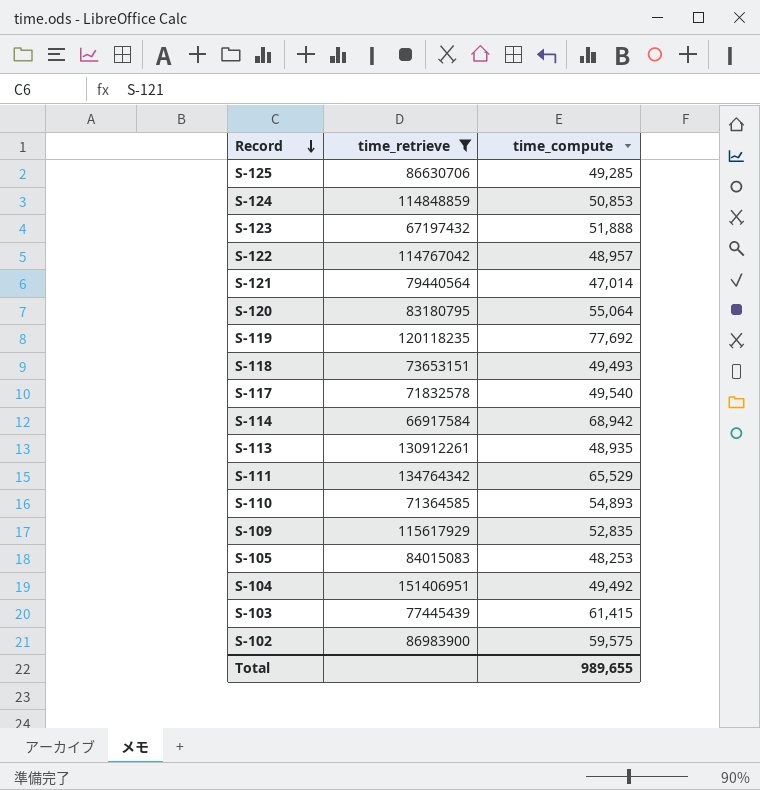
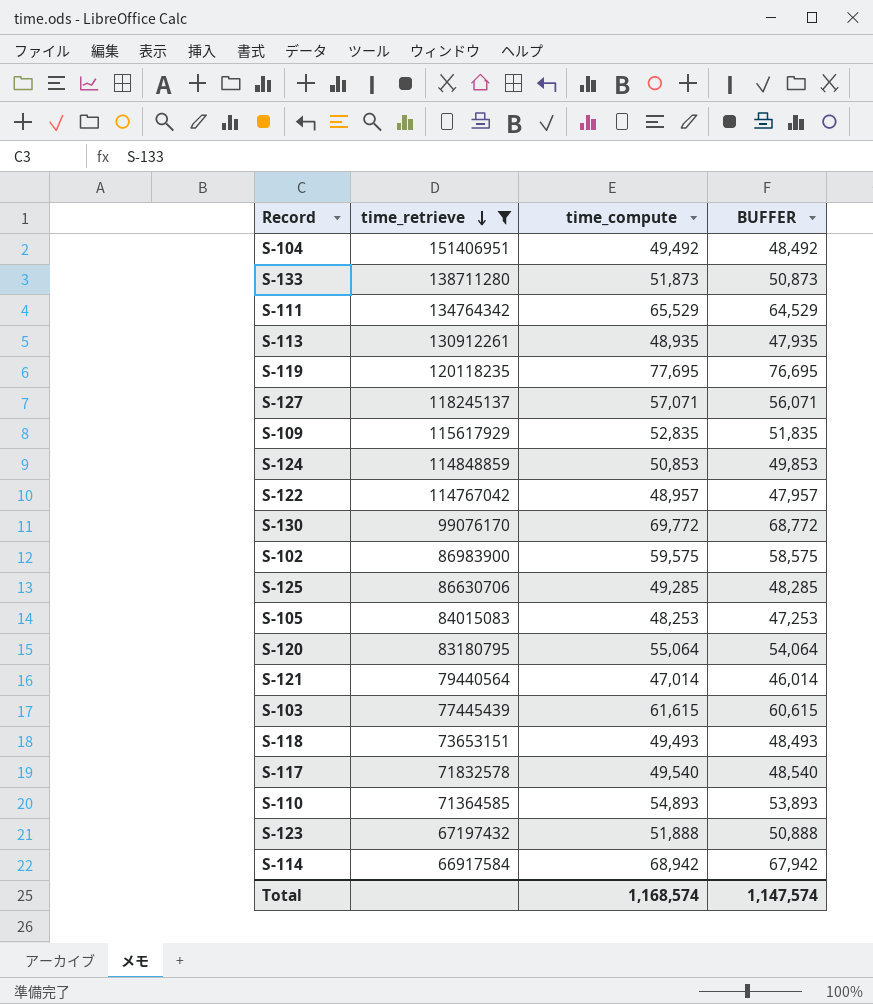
row order: Record descending -> time_retrieve descending
column BUFFER | formula: none -> [time_compute] - 1000
row S-133: none -> 138711280 | 51,873 | 50,873
S-119 | time_compute: 77,692 -> 77,695
row S-127: none -> 118245137 | 57,071 | 56,071
row S-130: none -> 99076170 | 69,772 | 68,772
S-103 | time_compute: 61,415 -> 61,615
Total | time_compute: 989,655 -> 1,168,574

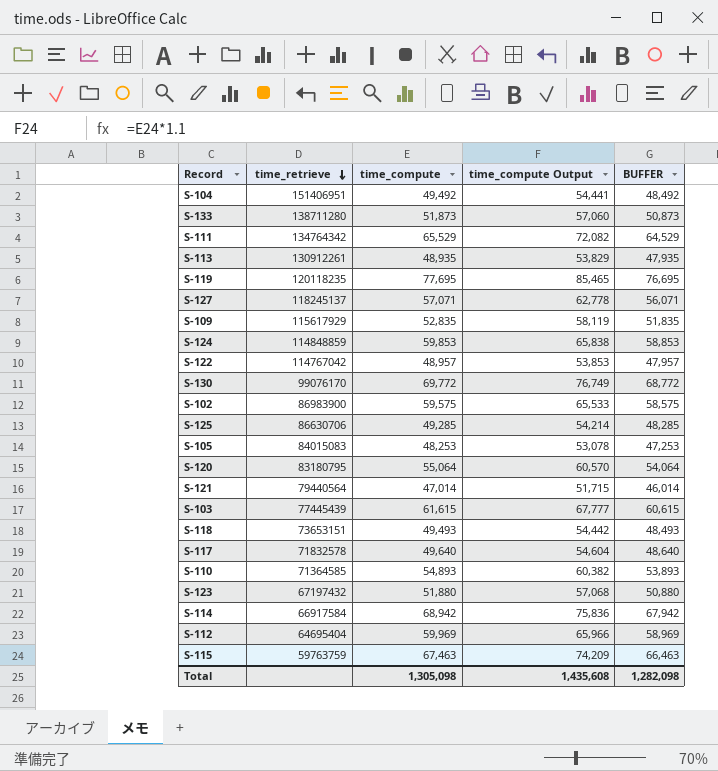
filter: time_retrieve >= 66917584 -> none
column time_compute Output | formula: none -> [time_compute] * 1.1
S-124 | time_compute: 50,853 -> 59,853
S-124 | BUFFER: 49,853 -> 58,853
S-117 | time_compute: 49,540 -> 49,640
S-117 | BUFFER: 48,540 -> 48,640
S-123 | time_compute: 51,888 -> 51,880
S-123 | BUFFER: 50,888 -> 50,880
Total | time_compute: 1,168,574 -> 1,305,098
Total | BUFFER: 1,147,574 -> 1,282,098

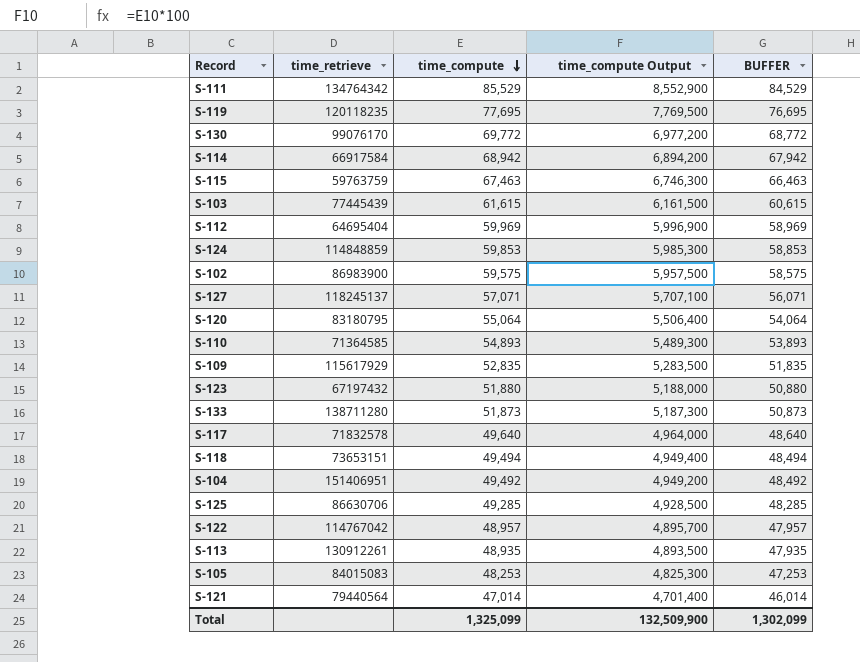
row order: time_retrieve descending -> time_compute descending
column time_compute Output | formula: [time_compute] * 1.1 -> [time_compute] * 100
S-111 | time_compute: 65,529 -> 85,529
S-111 | BUFFER: 64,529 -> 84,529
S-118 | time_compute: 49,493 -> 49,494
S-118 | BUFFER: 48,493 -> 48,494
Total | time_compute: 1,305,098 -> 1,325,099
Total | time_compute Output: 1,435,608 -> 132,509,900
Total | BUFFER: 1,282,098 -> 1,302,099

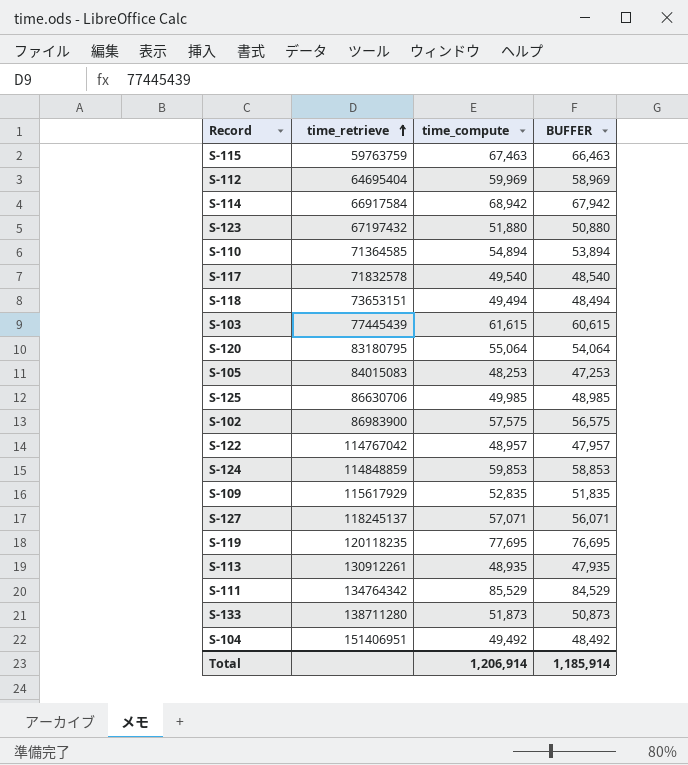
row order: time_compute descending -> time_retrieve ascending
column time_compute Output | formula: [time_compute] * 100 -> none
row S-130: 99076170 | 69,772 | 6,977,200 | 68,772 -> none
row S-121: 79440564 | 47,014 | 4,701,400 | 46,014 -> none
S-110 | time_compute: 54,893 -> 54,894
S-110 | BUFFER: 53,893 -> 53,894
S-117 | time_compute: 49,640 -> 49,540
S-117 | BUFFER: 48,640 -> 48,540
S-125 | time_compute: 49,285 -> 49,985
S-125 | BUFFER: 48,285 -> 48,985
S-102 | time_compute: 59,575 -> 57,575
S-102 | BUFFER: 58,575 -> 56,575
Total | time_compute: 1,325,099 -> 1,206,914
Total | BUFFER: 1,302,099 -> 1,185,914

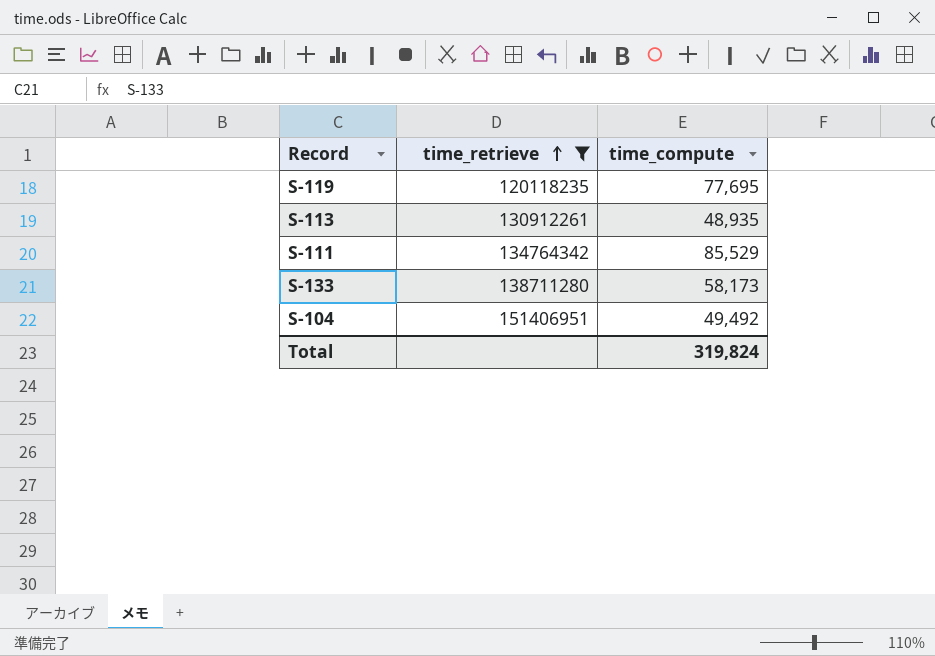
filter: none -> time_retrieve >= 120118235
column BUFFER | formula: [time_compute] - 1000 -> none
S-133 | time_compute: 51,873 -> 58,173
Total | time_compute: 1,206,914 -> 319,824

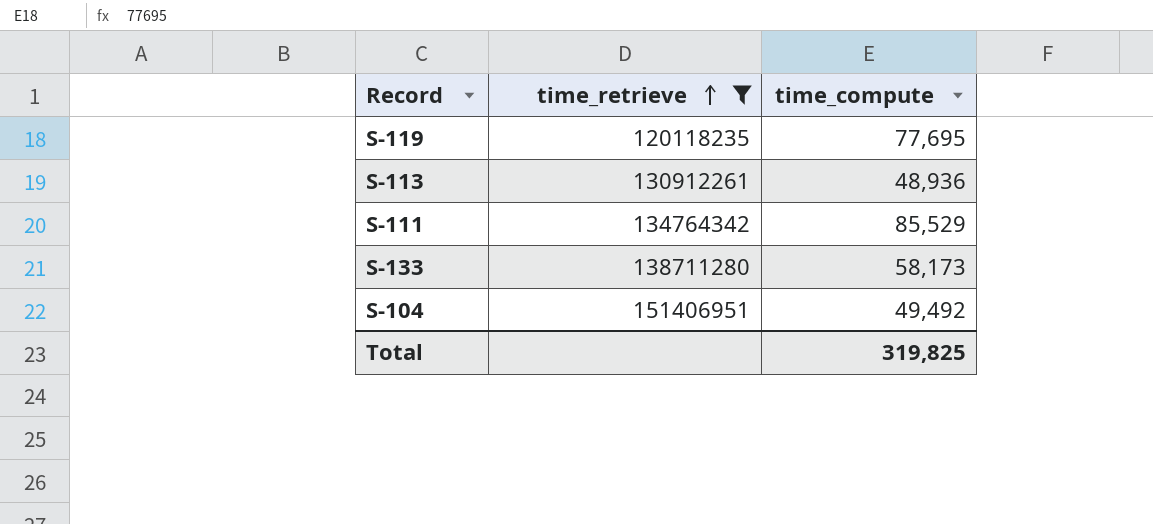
S-113 | time_compute: 48,935 -> 48,936
Total | time_compute: 319,824 -> 319,825

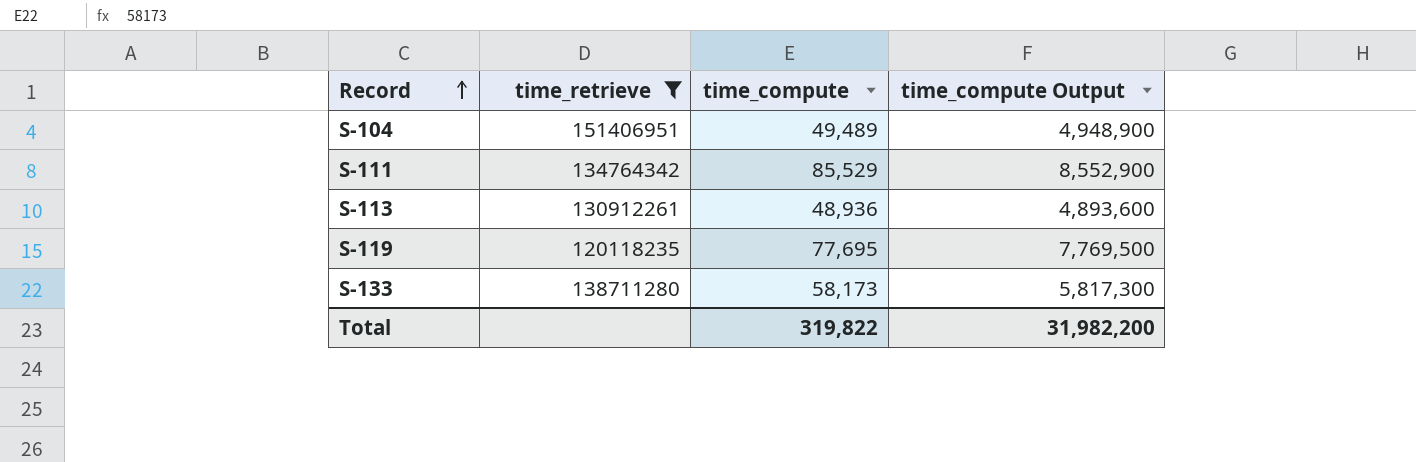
row order: time_retrieve ascending -> Record ascending
column time_compute Output | formula: none -> [time_compute] * 100
S-104 | time_compute: 49,492 -> 49,489
Total | time_compute: 319,825 -> 319,822

